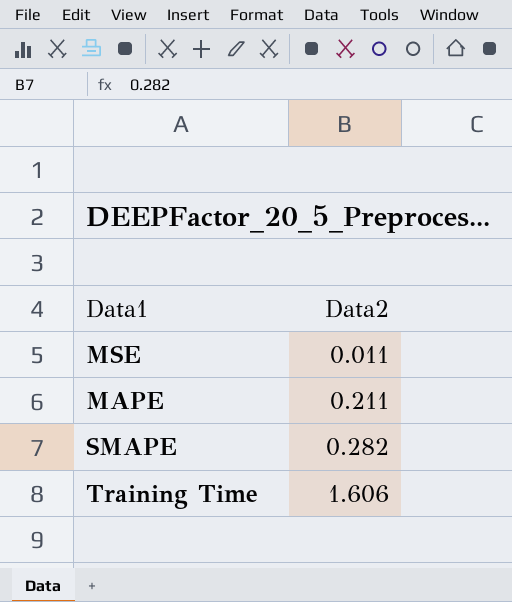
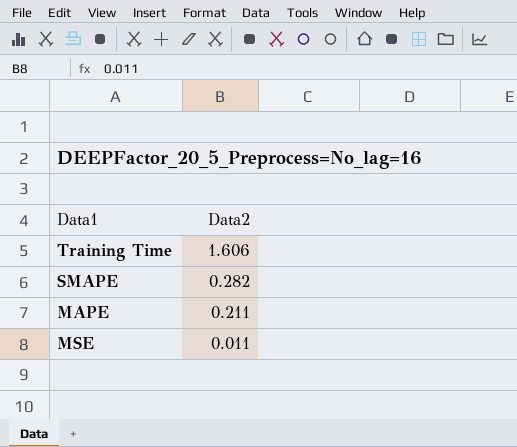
row order: Data2 ascending -> Data2 descending

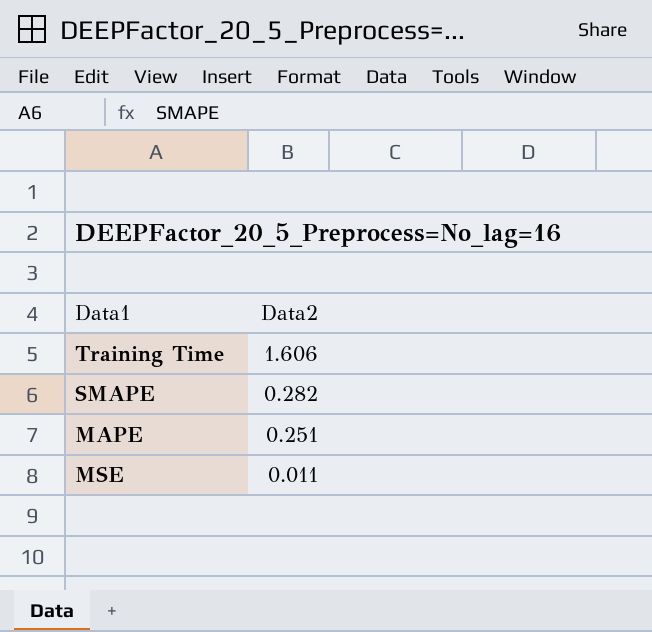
MAPE | Data2: 0.211 -> 0.251

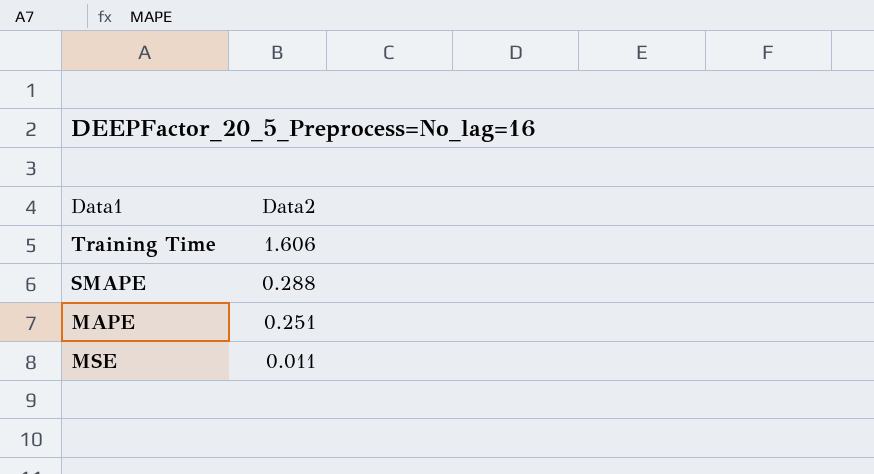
SMAPE | Data2: 0.282 -> 0.288

